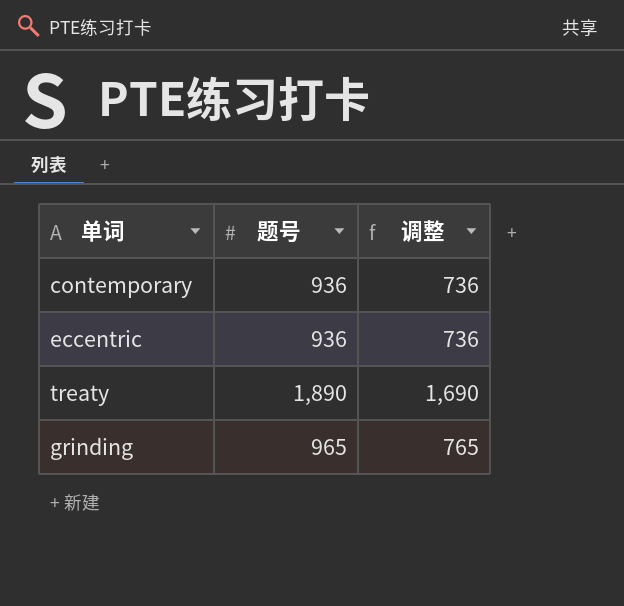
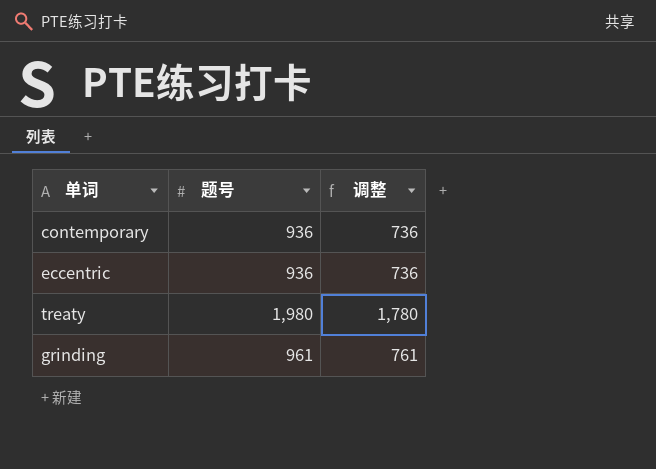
treaty | 题号: 1,890 -> 1,980
treaty | 调整: 1,690 -> 1,780
grinding | 题号: 965 -> 961
grinding | 调整: 765 -> 761

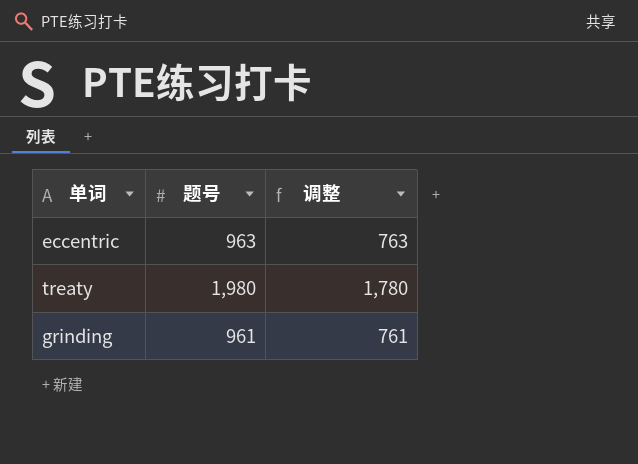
row contemporary: 936 | 736 -> none
eccentric | 题号: 936 -> 963
eccentric | 调整: 736 -> 763

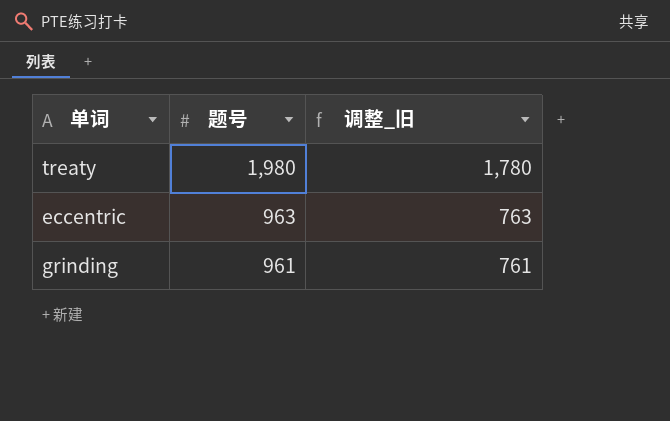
row order: none -> 题号 descending
column name: 调整 -> 调整_旧

